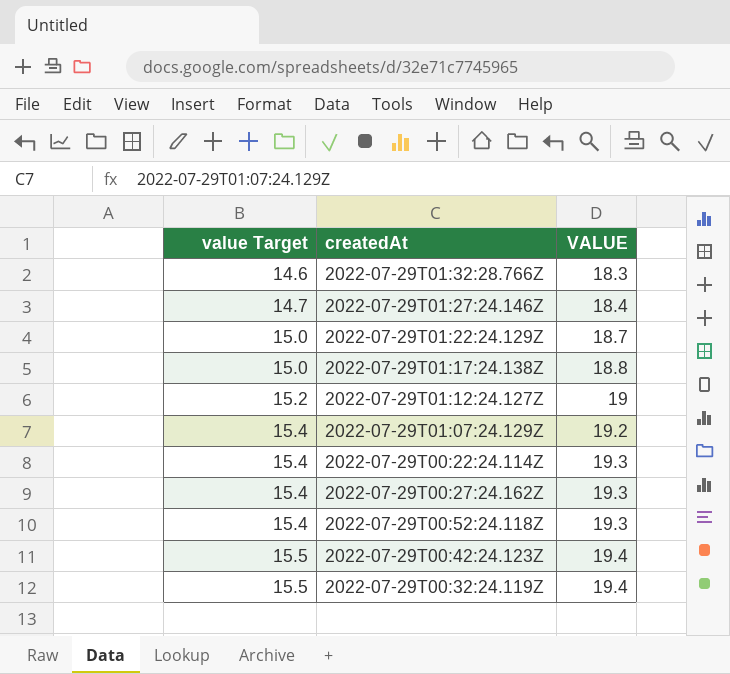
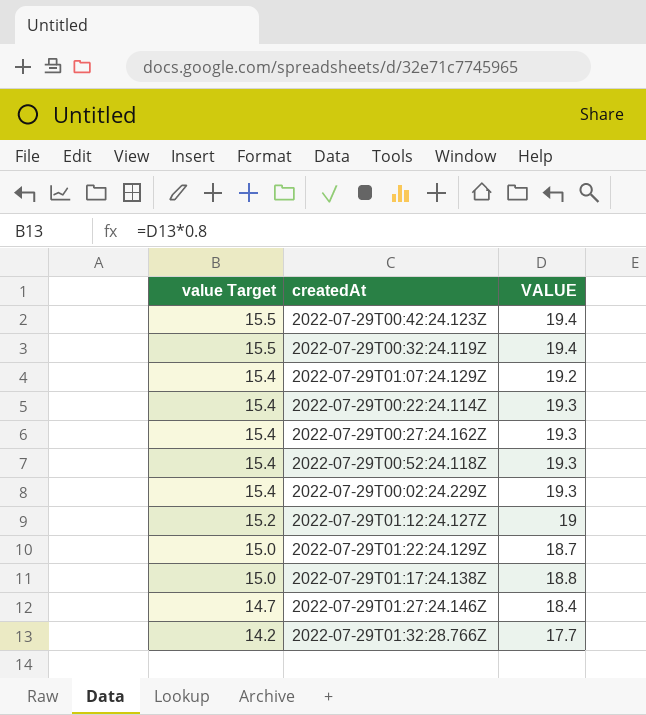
row order: value Target ascending -> value Target descending
row 2022-07-29T00:02:24.229Z: none -> 15.4 | 19.3
2022-07-29T01:32:28.766Z | value Target: 14.6 -> 14.2
2022-07-29T01:32:28.766Z | VALUE: 18.3 -> 17.7

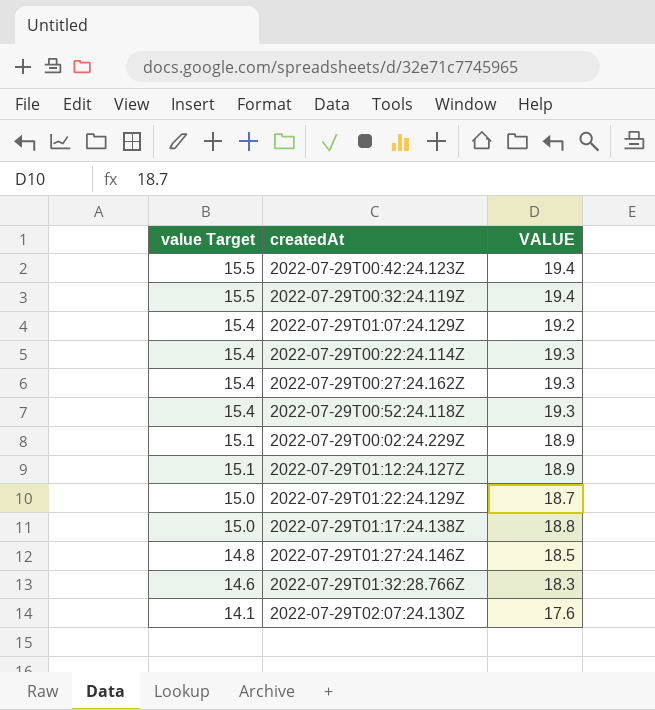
2022-07-29T00:02:24.229Z | value Target: 15.4 -> 15.1
2022-07-29T00:02:24.229Z | VALUE: 19.3 -> 18.9
2022-07-29T01:12:24.127Z | value Target: 15.2 -> 15.1
2022-07-29T01:12:24.127Z | VALUE: 19 -> 18.9
2022-07-29T01:27:24.146Z | value Target: 14.7 -> 14.8
2022-07-29T01:27:24.146Z | VALUE: 18.4 -> 18.5
2022-07-29T01:32:28.766Z | value Target: 14.2 -> 14.6
2022-07-29T01:32:28.766Z | VALUE: 17.7 -> 18.3
row 2022-07-29T02:07:24.130Z: none -> 14.1 | 17.6

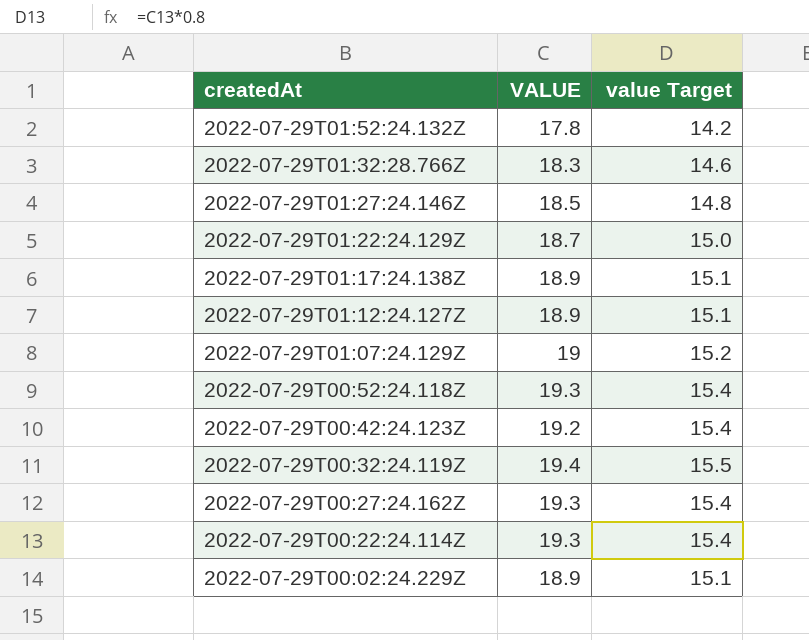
row order: value Target descending -> createdAt descending
column value Target | position: 1 -> 3
row 2022-07-29T02:07:24.130Z: 14.1 | 17.6 -> none
row 2022-07-29T01:52:24.132Z: none -> 17.8 | 14.2
2022-07-29T01:17:24.138Z | VALUE: 18.8 -> 18.9
2022-07-29T01:17:24.138Z | value Target: 15.0 -> 15.1
2022-07-29T01:07:24.129Z | VALUE: 19.2 -> 19
2022-07-29T01:07:24.129Z | value Target: 15.4 -> 15.2
2022-07-29T00:42:24.123Z | VALUE: 19.4 -> 19.2
2022-07-29T00:42:24.123Z | value Target: 15.5 -> 15.4

